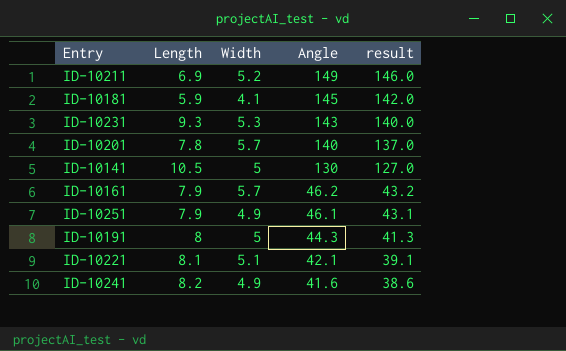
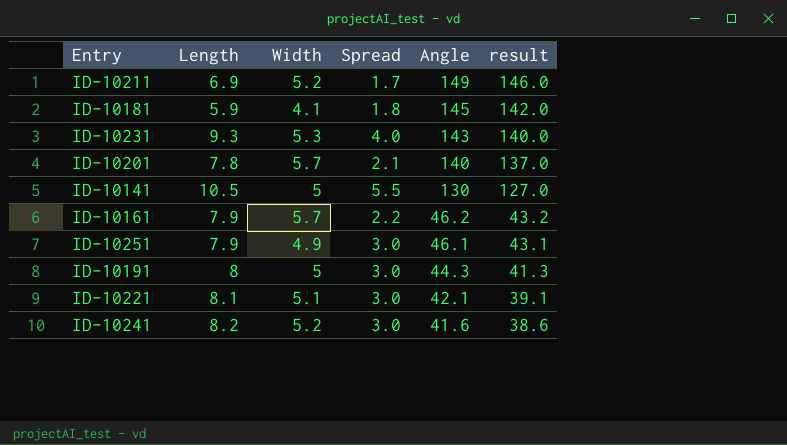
column Spread | formula: none -> [Length] - [Width]
ID-10241 | Width: 4.9 -> 5.2

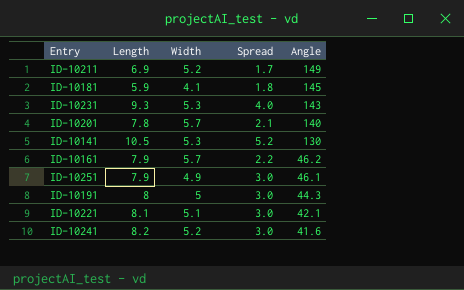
column result | formula: [Angle] - 3 -> none
ID-10141 | Width: 5 -> 5.3
ID-10141 | Spread: 5.5 -> 5.2

